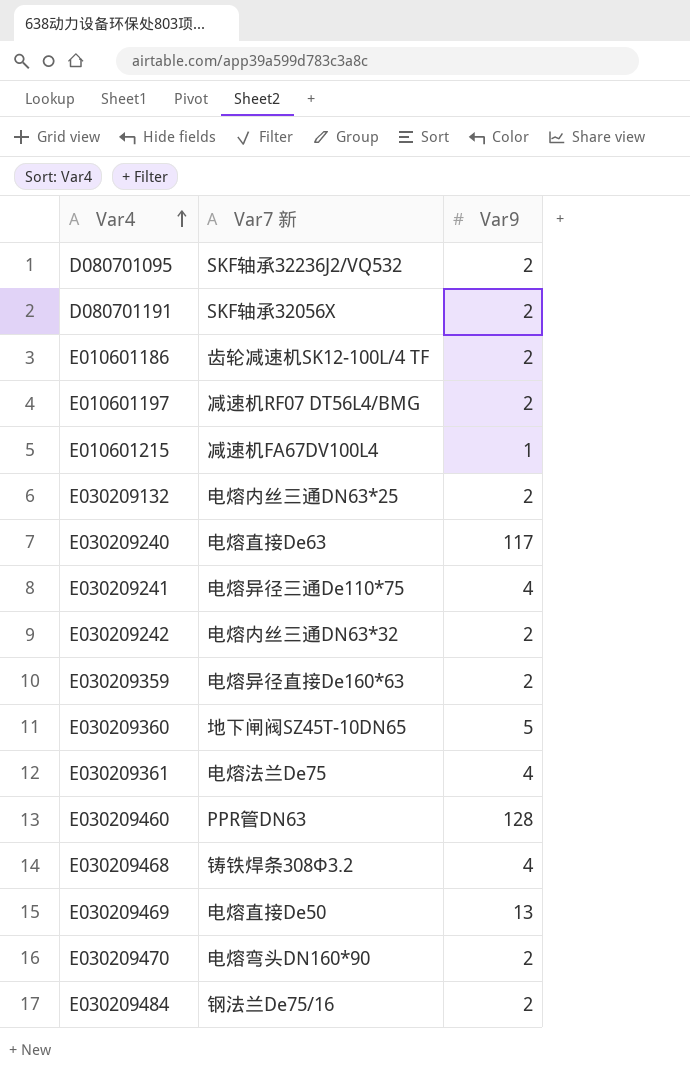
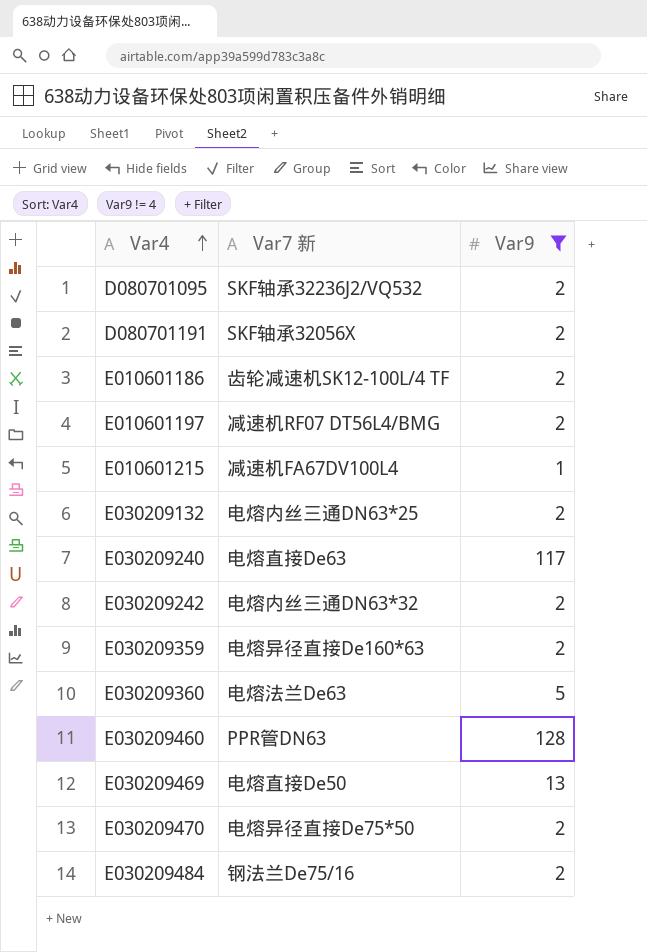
filter: none -> Var9 != 4
E030209360 | Var7 新: 地下闸阀SZ45T-10DN65 -> 电熔法兰De63
E030209470 | Var7 新: 电熔弯头DN160*90 -> 电熔异径直接De75*50

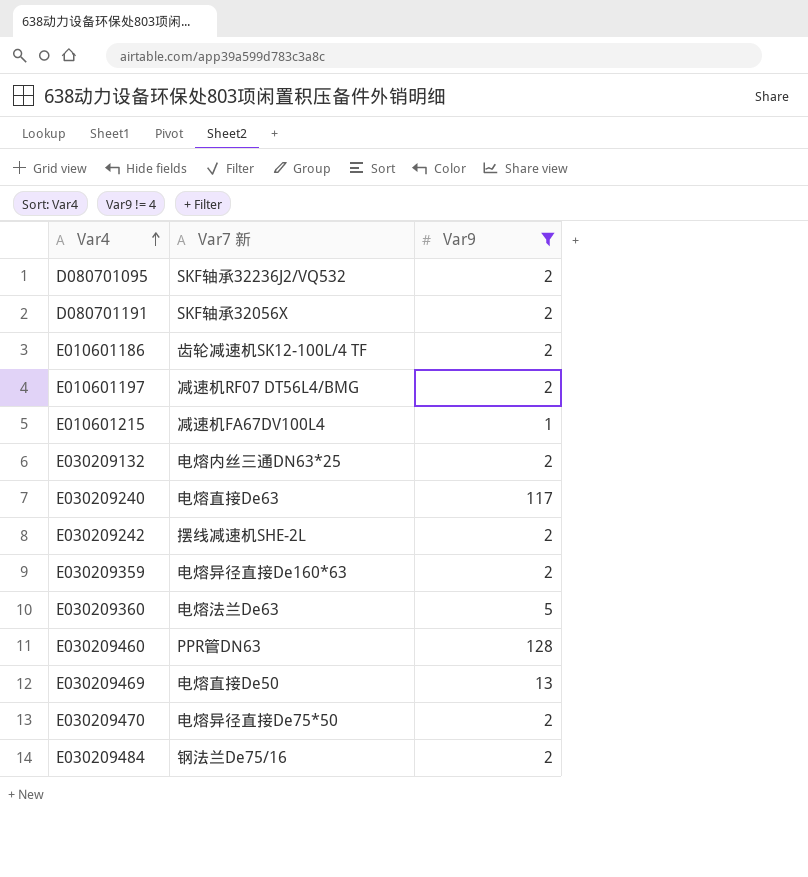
E030209242 | Var7 新: 电熔内丝三通DN63*32 -> 摆线减速机SHE-2L

